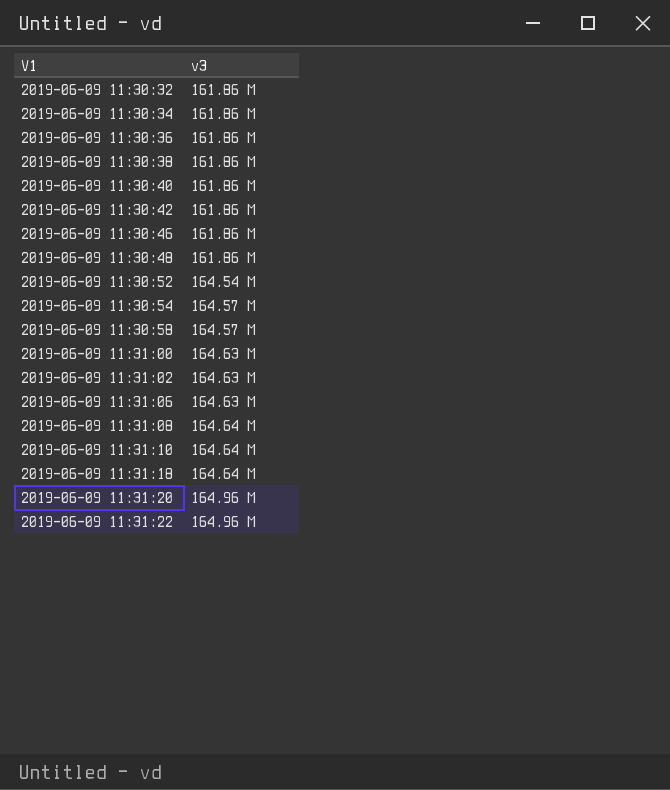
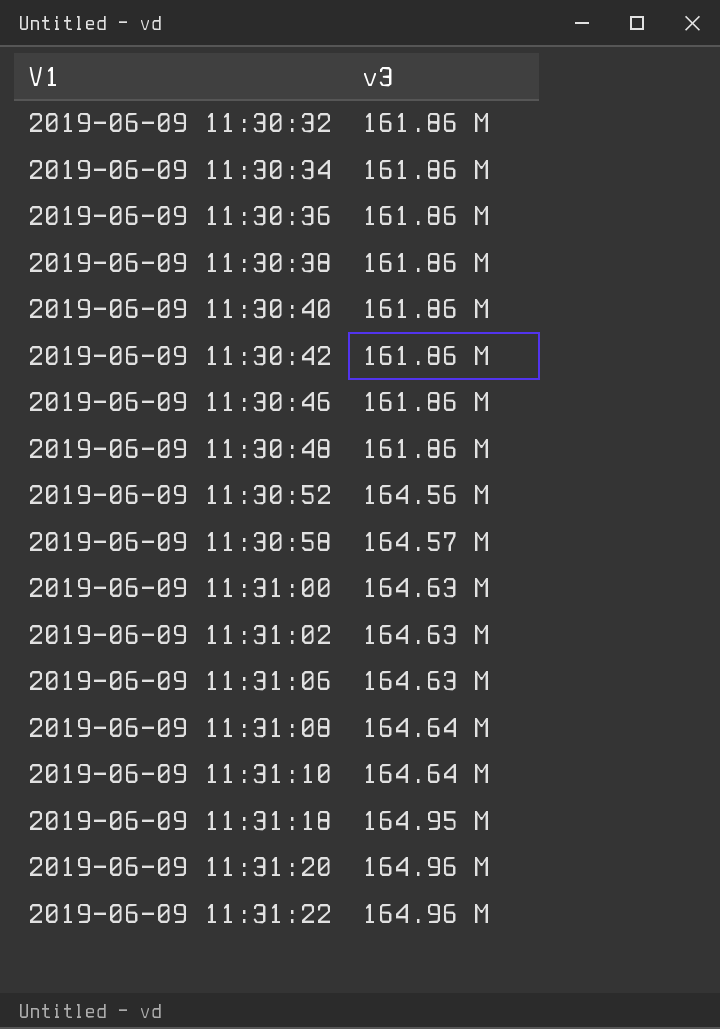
row 2019-06-09 11:30:54: 164.57 M -> none
2019-06-09 11:30:52 | v3: 164.54 M -> 164.56 M
2019-06-09 11:31:18 | v3: 164.64 M -> 164.95 M

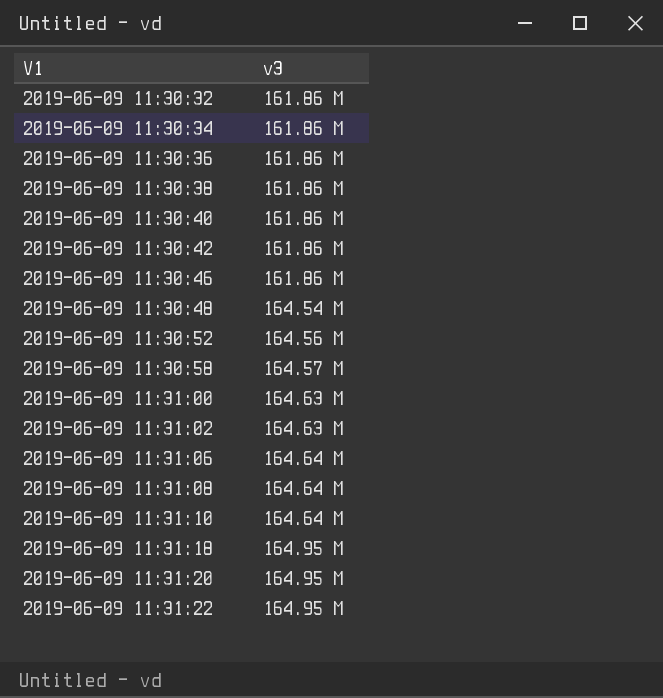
2019-06-09 11:30:48 | v3: 161.86 M -> 164.54 M
2019-06-09 11:31:06 | v3: 164.63 M -> 164.64 M
2019-06-09 11:31:20 | v3: 164.96 M -> 164.95 M
2019-06-09 11:31:22 | v3: 164.96 M -> 164.95 M

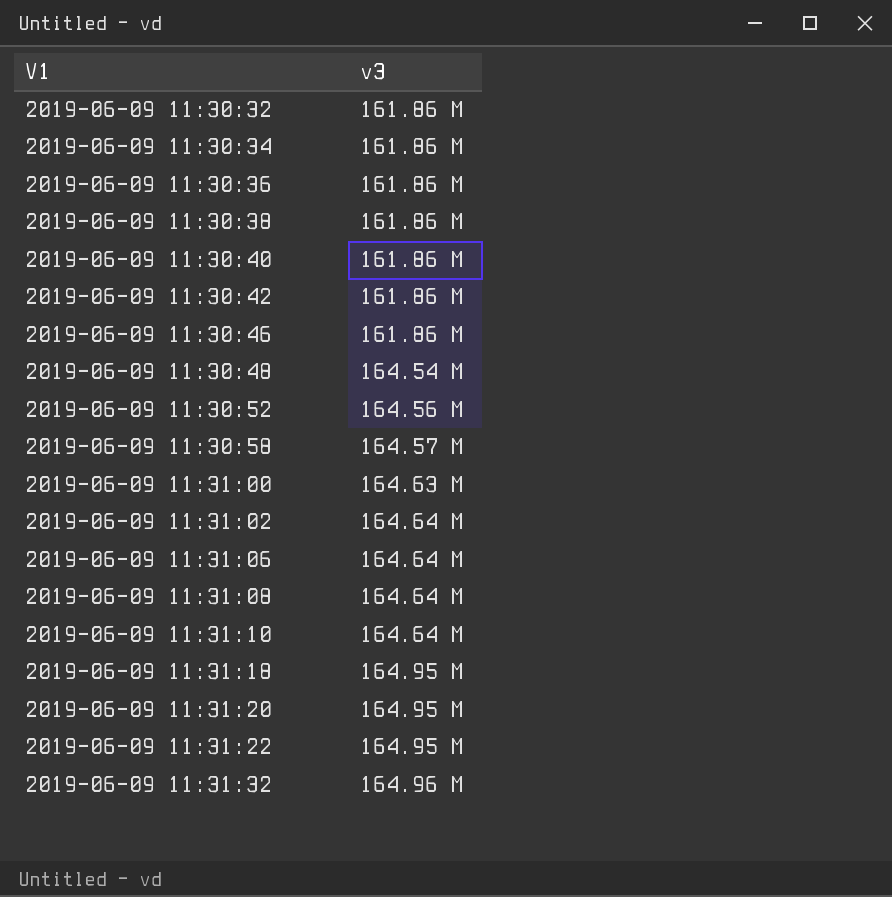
2019-06-09 11:31:02 | v3: 164.63 M -> 164.64 M
row 2019-06-09 11:31:32: none -> 164.96 M

